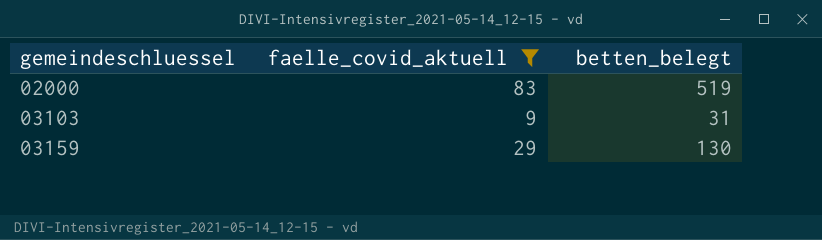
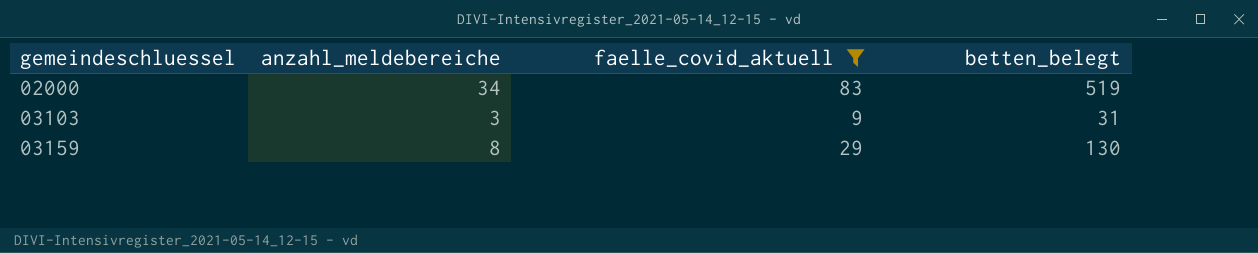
column anzahl_meldebereiche | position: none -> 2

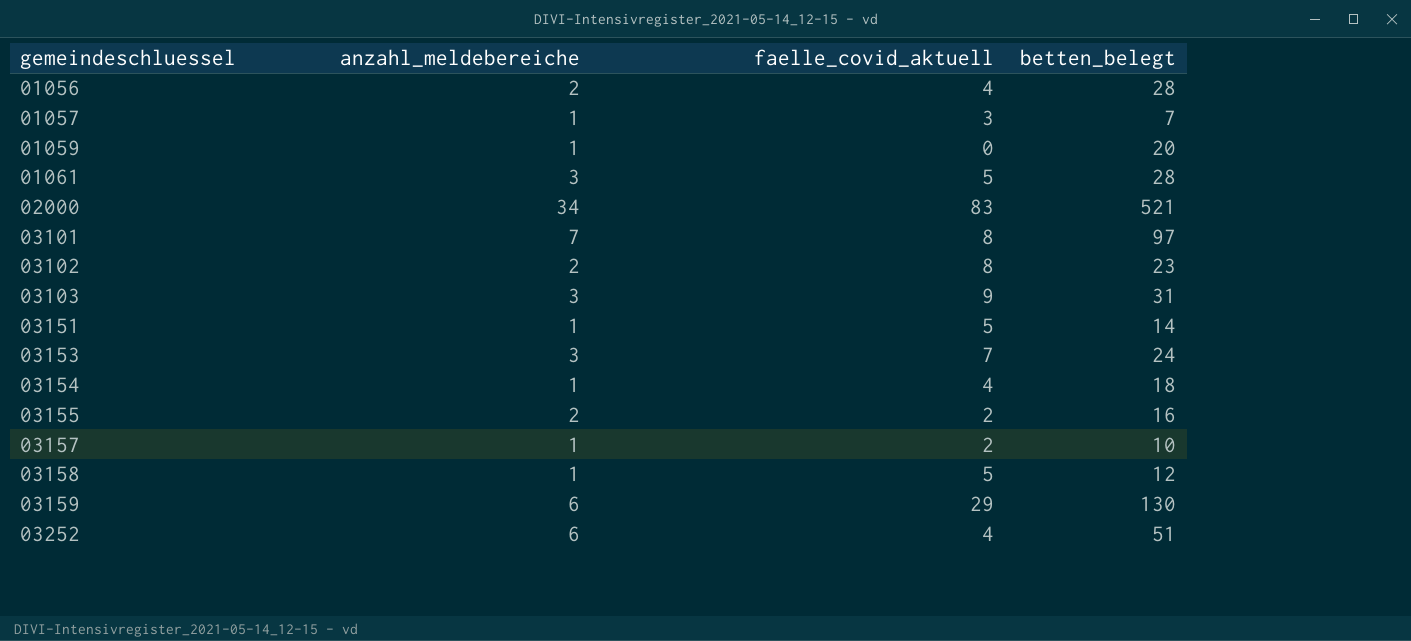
filter: faelle_covid_aktuell >= 9 -> none
02000 | betten_belegt: 519 -> 521
03159 | anzahl_meldebereiche: 8 -> 6

